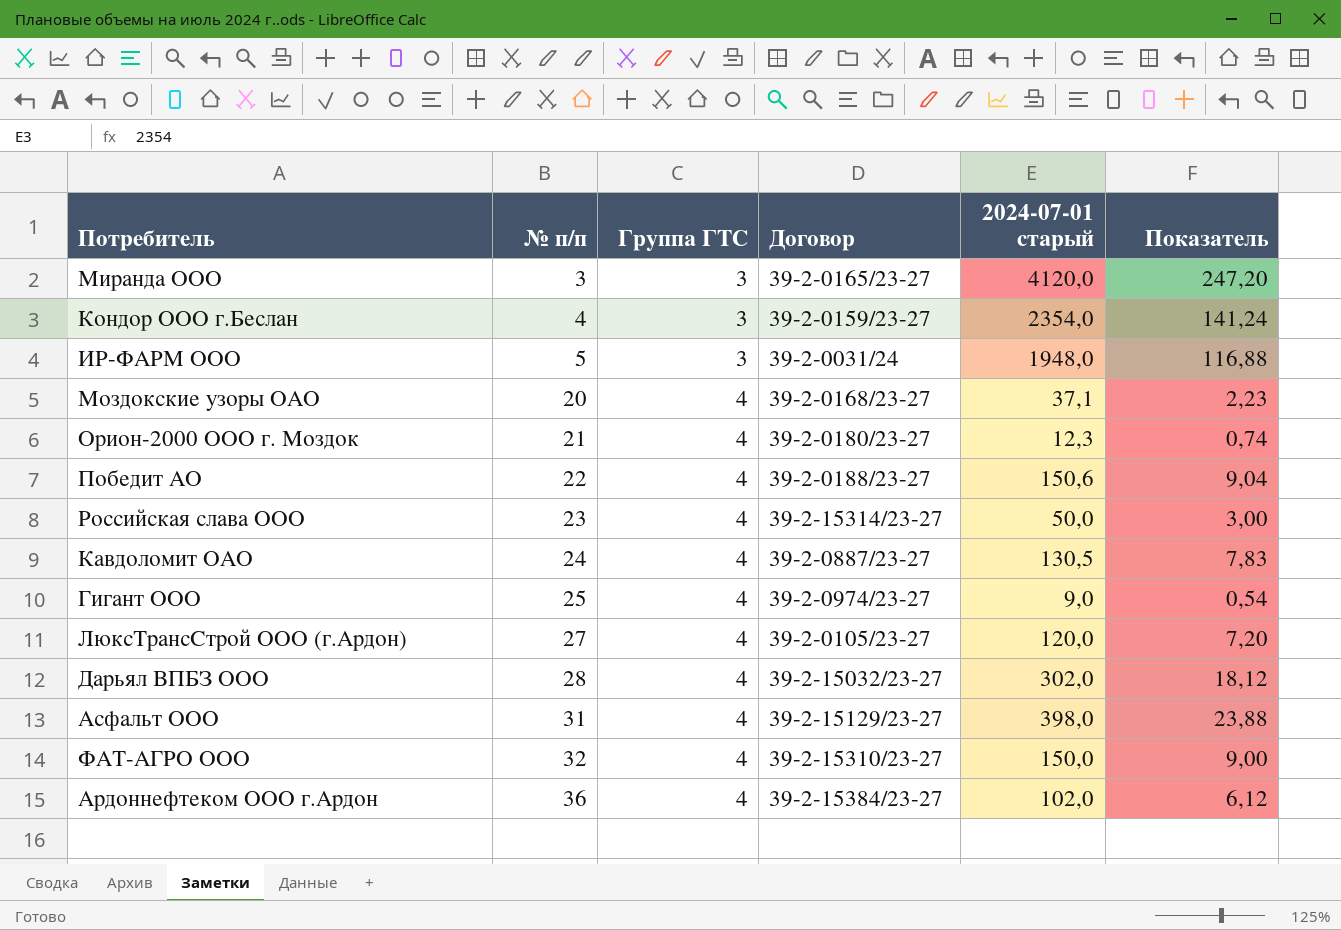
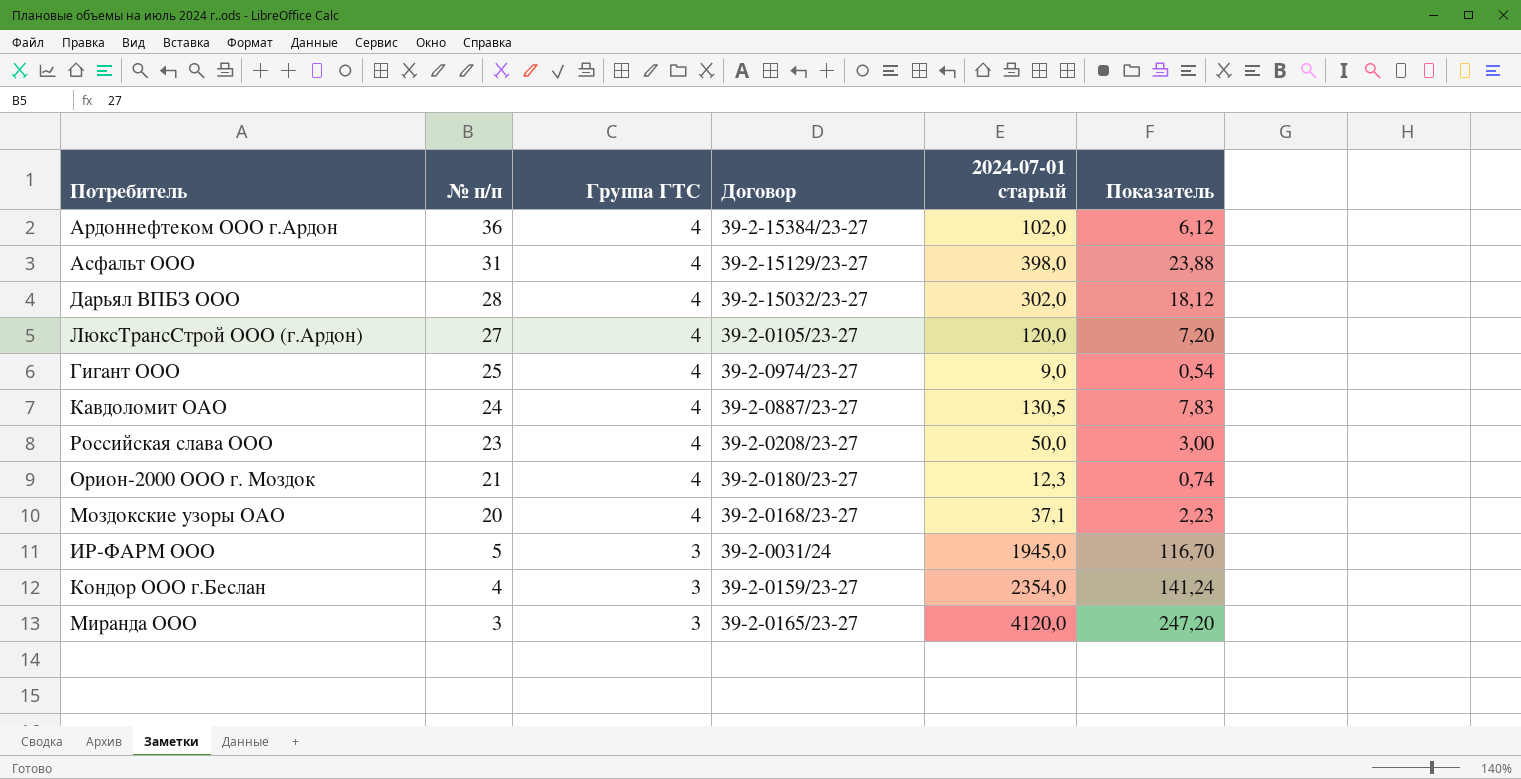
row order: № п/п ascending -> № п/п descending
row Победит АО: 22 | 4 | 39-2-0188/23-27 | 150,6 | 9,04 -> none
row ФАТ-АГРО ООО: 32 | 4 | 39-2-15310/23-27 | 150,0 | 9,00 -> none
Российская слава ООО | Договор: 39-2-15314/23-27 -> 39-2-0208/23-27
ИР-ФАРМ ООО | 2024-07-01 старый: 1948,0 -> 1945,0
ИР-ФАРМ ООО | Показатель: 116,88 -> 116,70

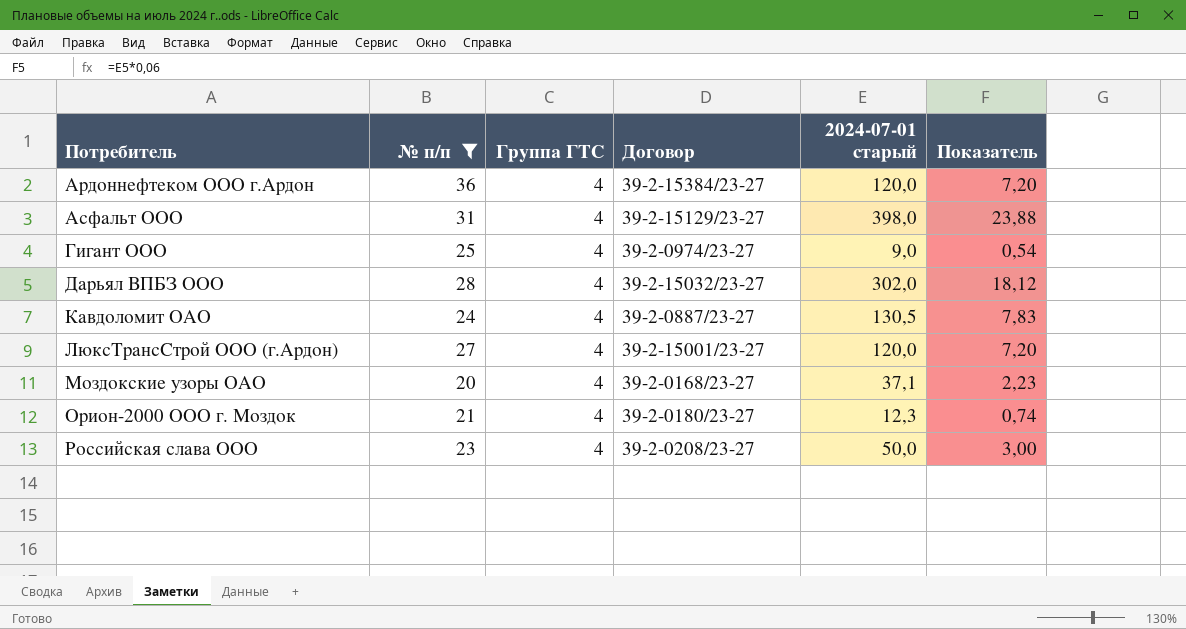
filter: none -> № п/п >= 20
row order: № п/п descending -> Потребитель ascending
Ардоннефтеком ООО г.Ардон | 2024-07-01 старый: 102,0 -> 120,0
Ардоннефтеком ООО г.Ардон | Показатель: 6,12 -> 7,20
ЛюксТрансСтрой ООО (г.Ардон) | Договор: 39-2-0105/23-27 -> 39-2-15001/23-27

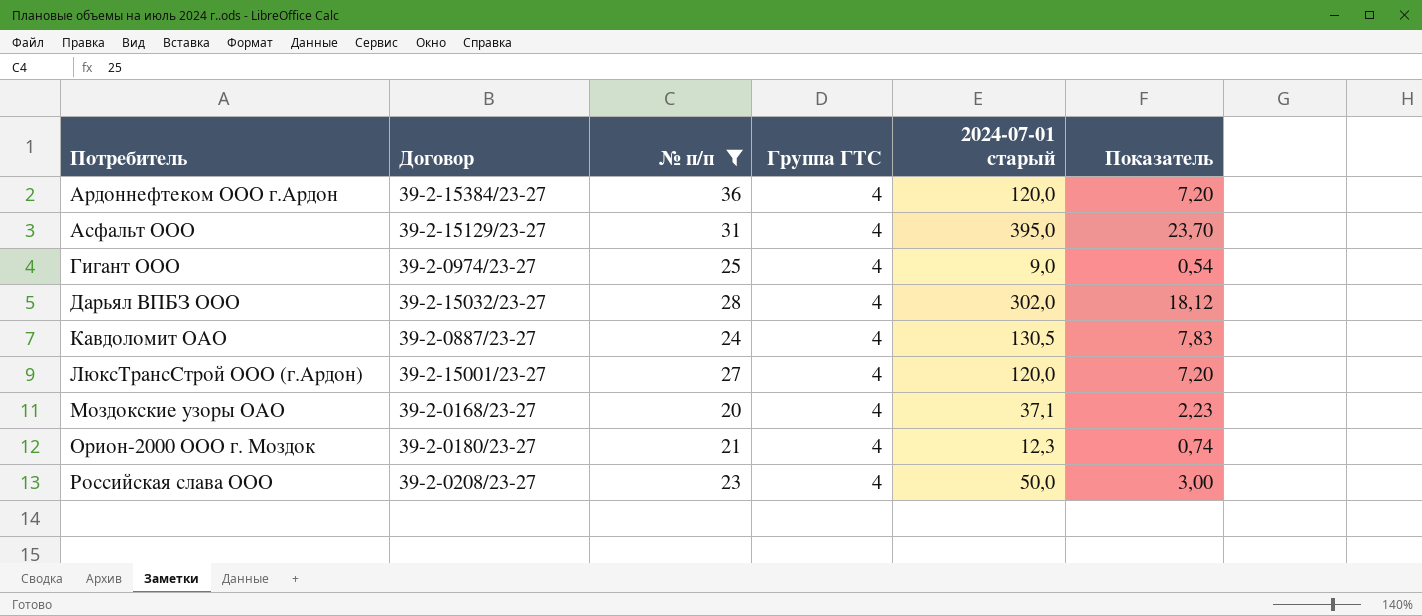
column Договор | position: 4 -> 2
Асфальт ООО | 2024-07-01 старый: 398,0 -> 395,0
Асфальт ООО | Показатель: 23,88 -> 23,70

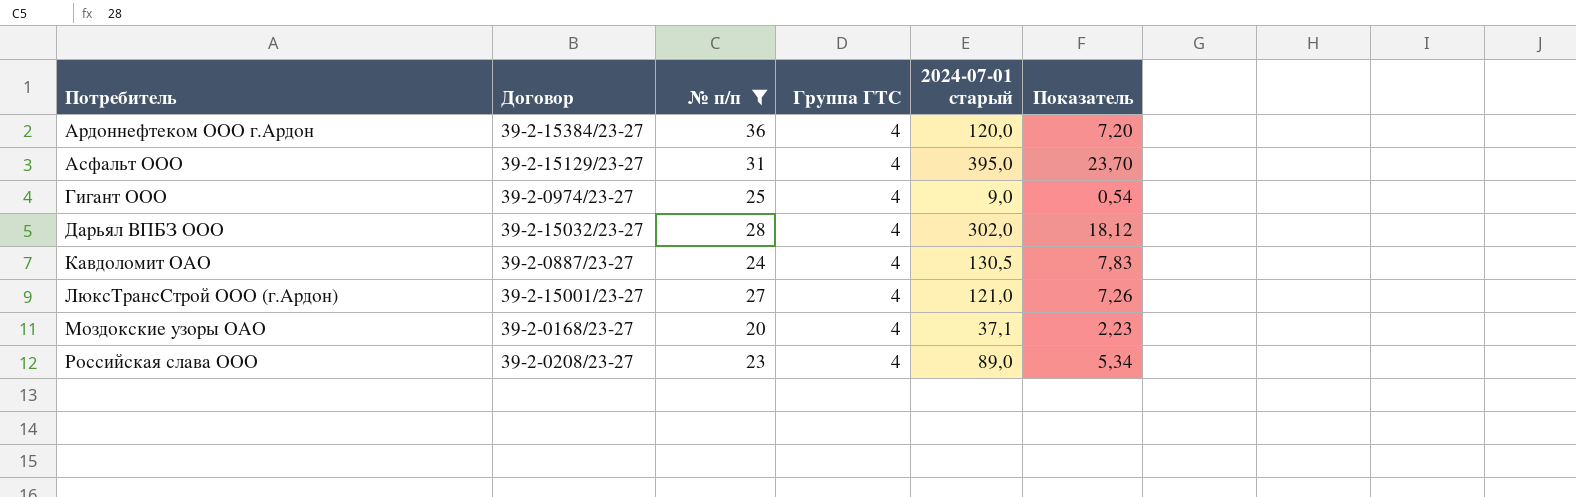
row Орион-2000 ООО г. Моздок: 39-2-0180/23-27 | 21 | 4 | 12,3 | 0,74 -> none
ЛюксТрансСтрой ООО (г.Ардон) | 2024-07-01 старый: 120,0 -> 121,0
ЛюксТрансСтрой ООО (г.Ардон) | Показатель: 7,20 -> 7,26
Российская слава ООО | 2024-07-01 старый: 50,0 -> 89,0
Российская слава ООО | Показатель: 3,00 -> 5,34

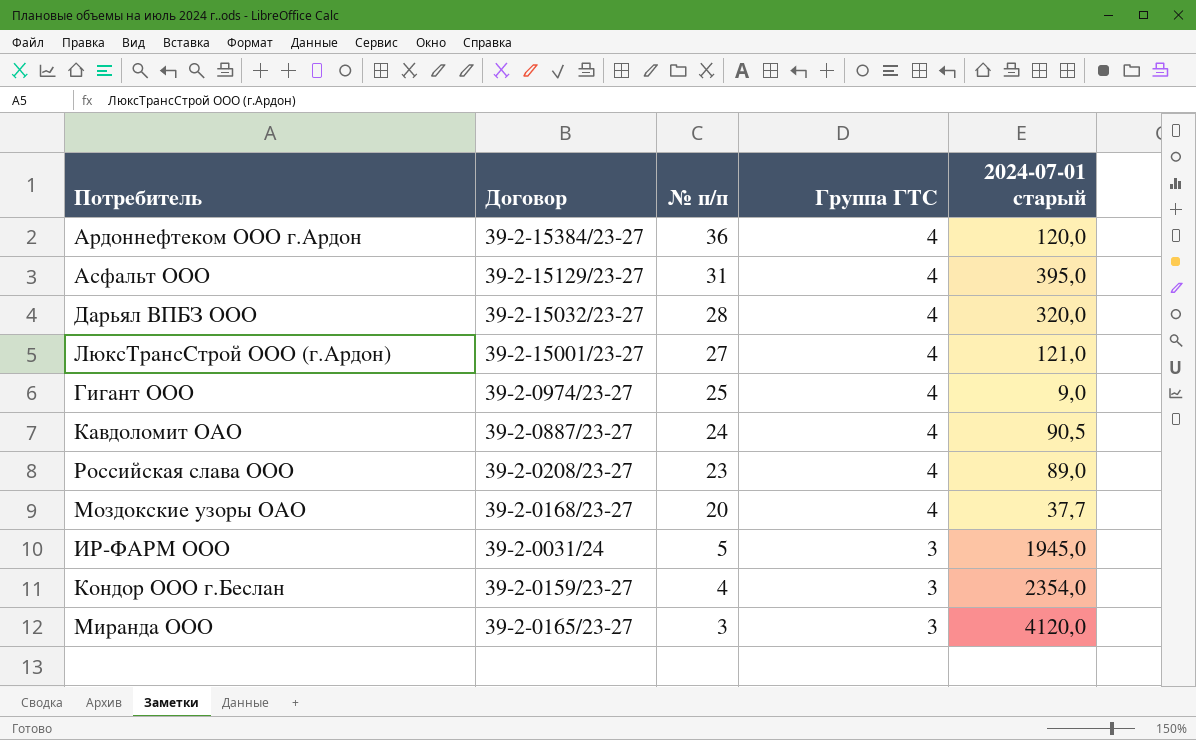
filter: № п/п >= 20 -> none
row order: Потребитель ascending -> № п/п descending
column Показатель | formula: [2024-07-01 старый] * 0,06 -> none
Дарьял ВПБЗ ООО | 2024-07-01 старый: 302,0 -> 320,0
Кавдоломит ОАО | 2024-07-01 старый: 130,5 -> 90,5
Моздокские узоры ОАО | 2024-07-01 старый: 37,1 -> 37,7

